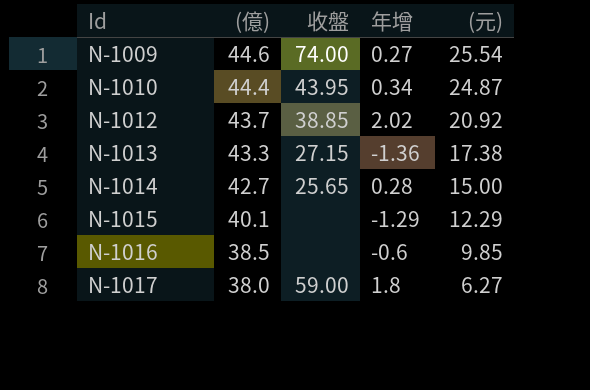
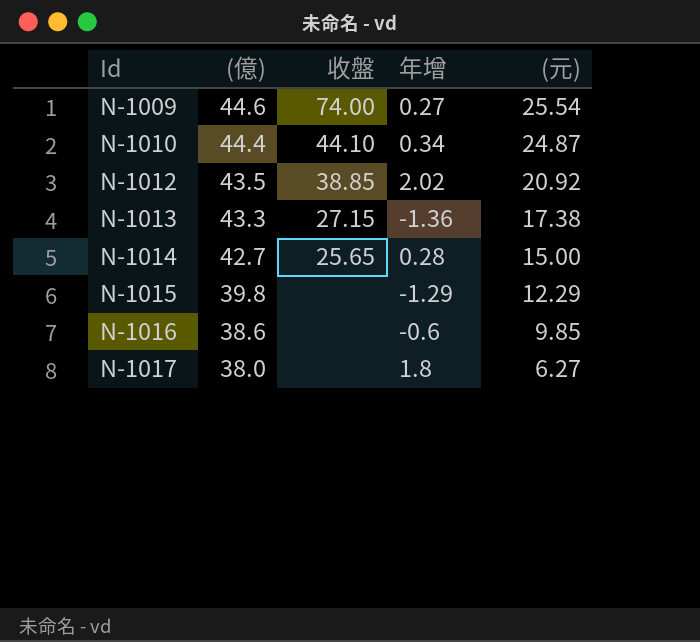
N-1010 | 收盤: 43.95 -> 44.10
N-1012 | (億): 43.7 -> 43.5
N-1015 | (億): 40.1 -> 39.8
N-1016 | (億): 38.5 -> 38.6
N-1017 | 收盤: 59.00 -> none

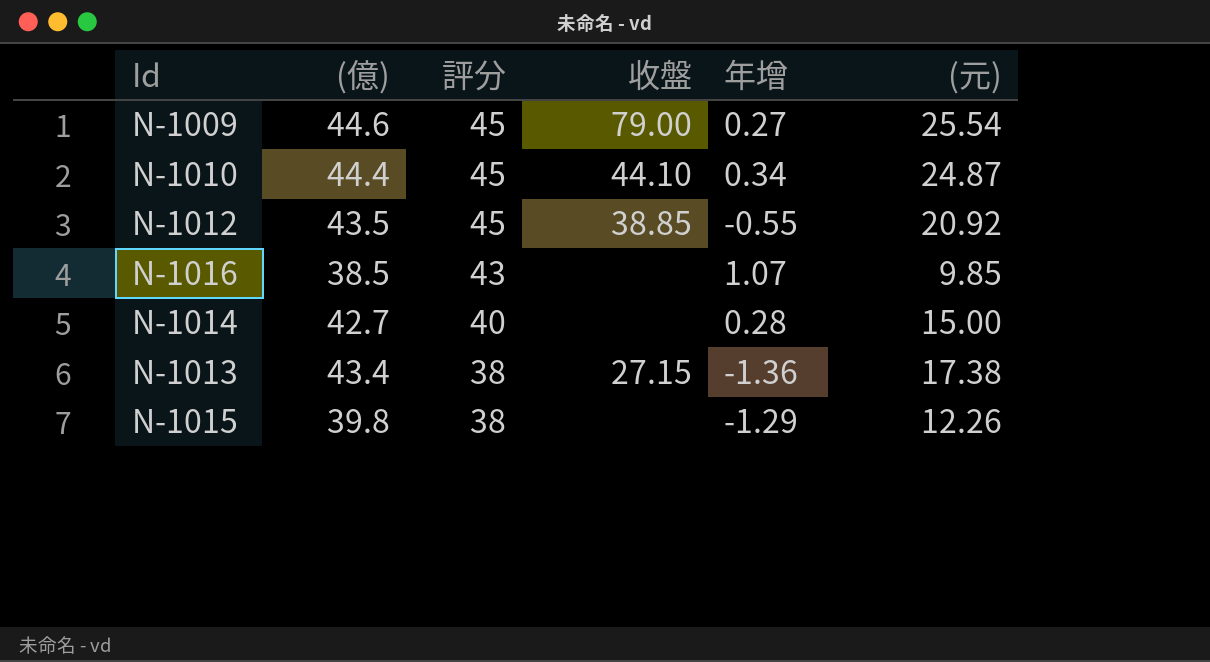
row order: Id ascending -> 評分 descending
column 評分 | position: none -> 3
row N-1017: 38.0 | none | 1.8 | 6.27 -> none
N-1009 | 收盤: 74.00 -> 79.00
N-1012 | 年增: 2.02 -> -0.55
N-1016 | (億): 38.6 -> 38.5
N-1016 | 年增: -0.6 -> 1.07
N-1014 | 收盤: 25.65 -> none
N-1013 | (億): 43.3 -> 43.4
N-1015 | (元): 12.29 -> 12.26

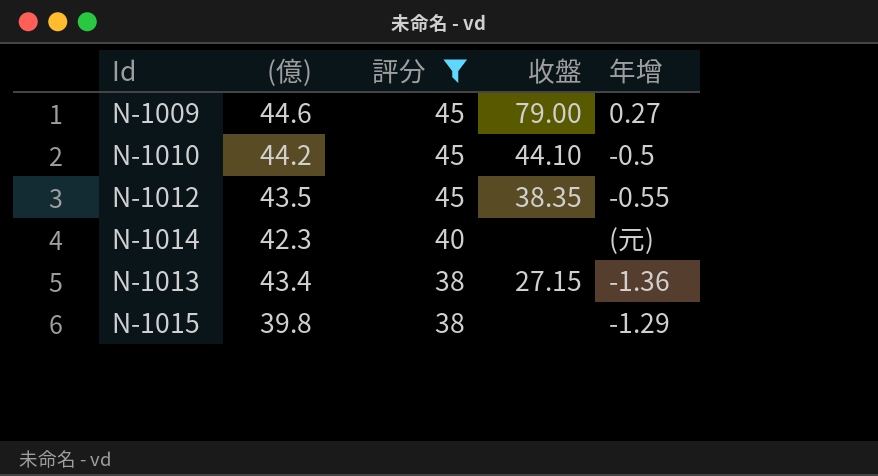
filter: none -> 評分 != 43
column (元) | position: 6 -> none
N-1010 | (億): 44.4 -> 44.2
N-1010 | 年增: 0.34 -> -0.5
N-1012 | 收盤: 38.85 -> 38.35
N-1014 | (億): 42.7 -> 42.3
N-1014 | 年增: 0.28 -> (元)

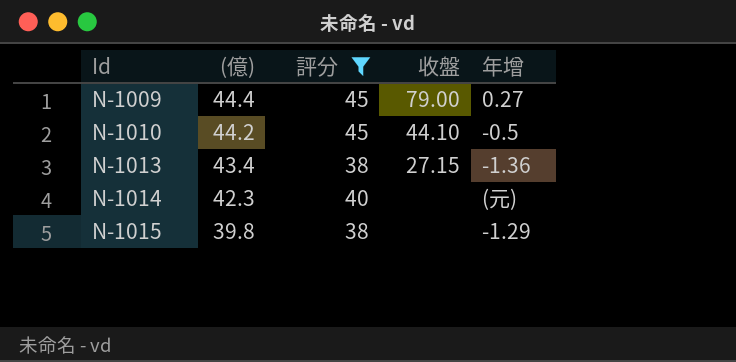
row order: 評分 descending -> Id ascending
row N-1012: 43.5 | 45 | 38.35 | -0.55 -> none
N-1009 | (億): 44.6 -> 44.4

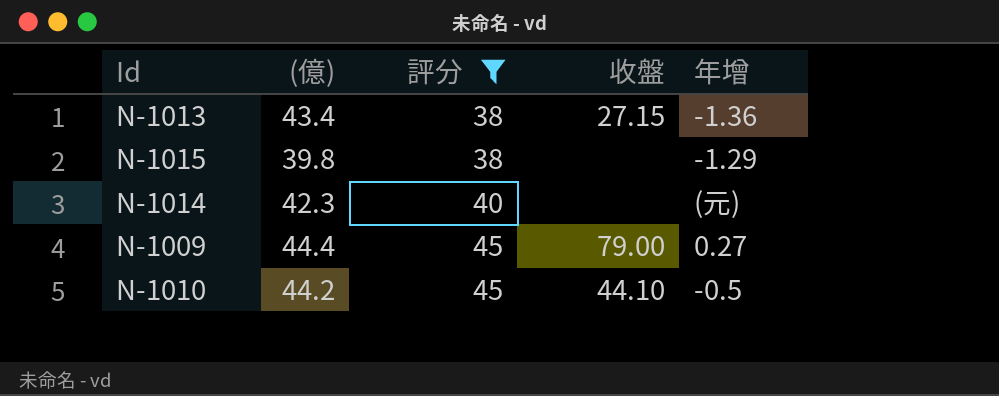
row order: Id ascending -> 評分 ascending

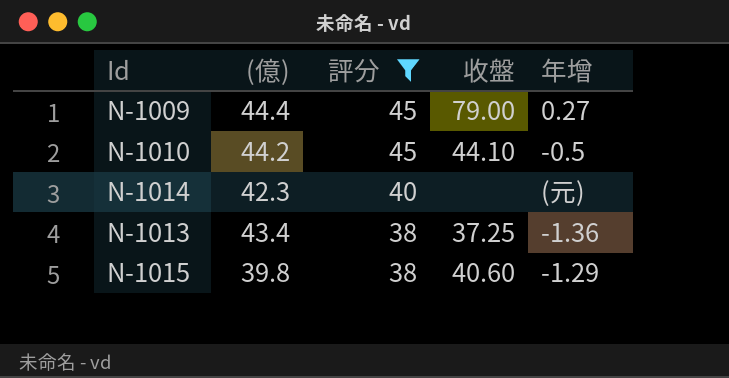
row order: 評分 ascending -> 評分 descending
N-1013 | 收盤: 27.15 -> 37.25
N-1015 | 收盤: none -> 40.60

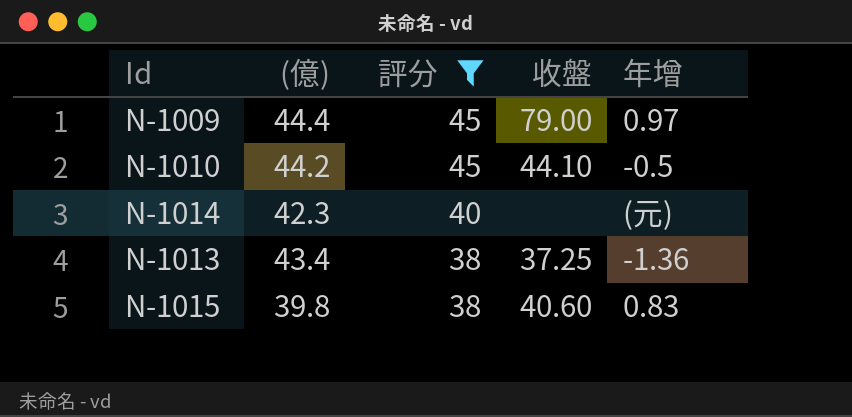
N-1009 | 年增: 0.27 -> 0.97
N-1015 | 年增: -1.29 -> 0.83

